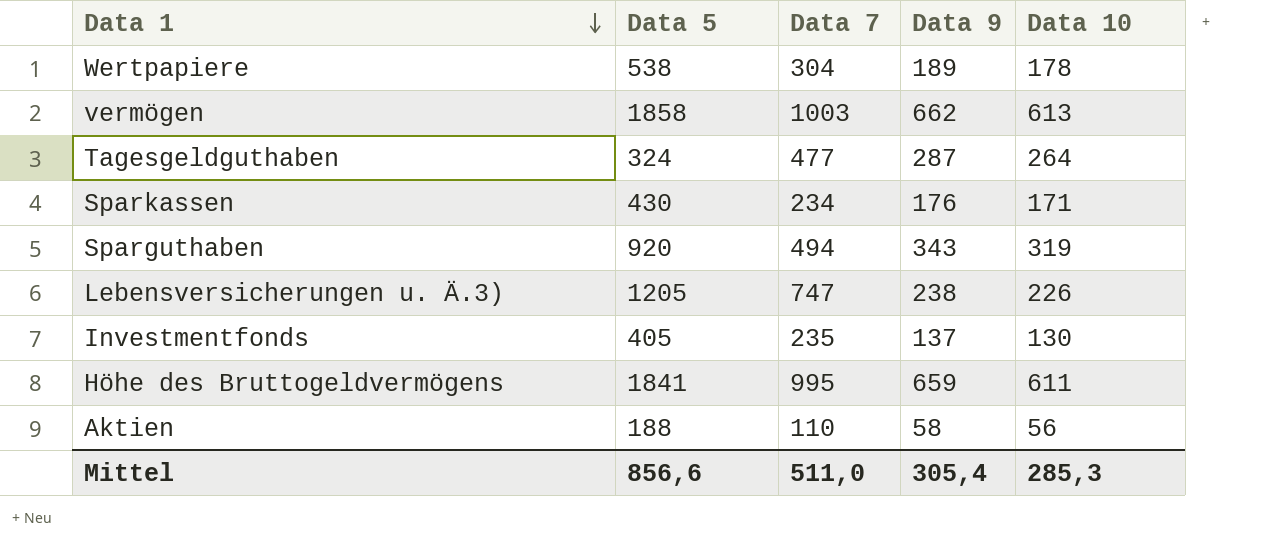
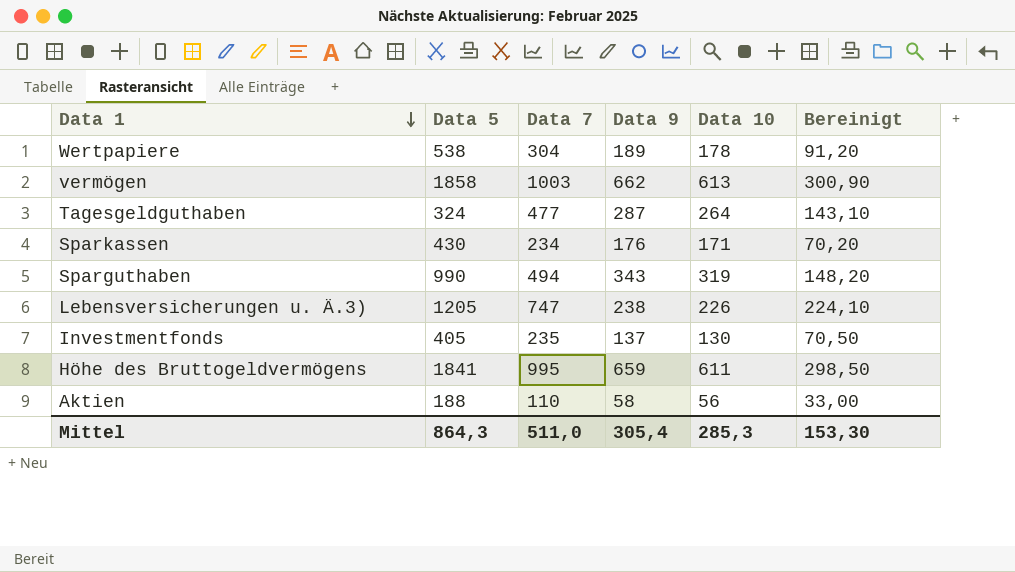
column Bereinigt | formula: none -> [Data 7] * 0,3
Sparguthaben | Data 5: 920 -> 990
Mittel | Data 5: 856,6 -> 864,3

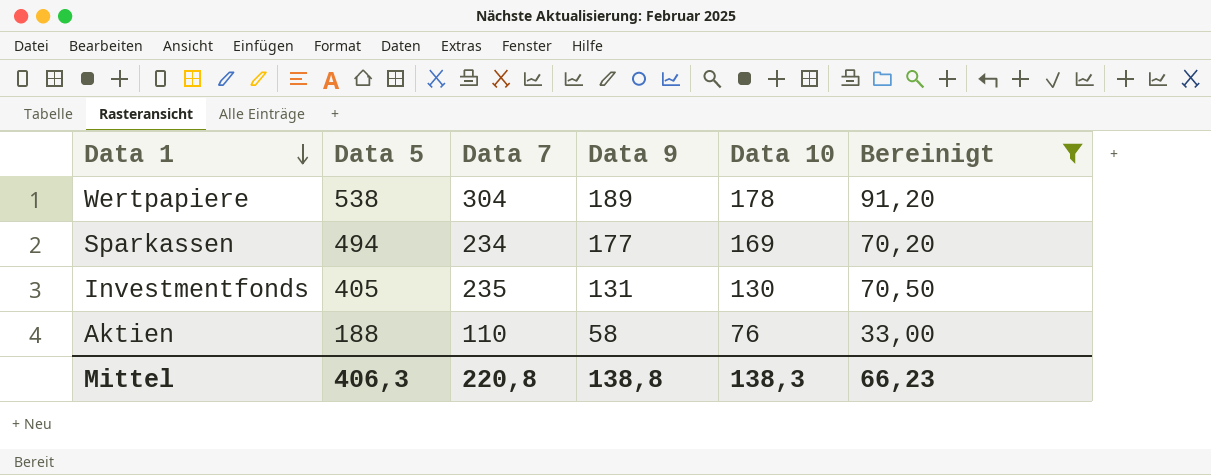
filter: none -> Bereinigt <= 91,20
Sparkassen | Data 5: 430 -> 494
Sparkassen | Data 9: 176 -> 177
Sparkassen | Data 10: 171 -> 169
Investmentfonds | Data 9: 137 -> 131
Aktien | Data 10: 56 -> 76
Mittel | Data 5: 864,3 -> 406,3
Mittel | Data 7: 511,0 -> 220,8
Mittel | Data 9: 305,4 -> 138,8
Mittel | Data 10: 285,3 -> 138,3
Mittel | Bereinigt: 153,30 -> 66,23

